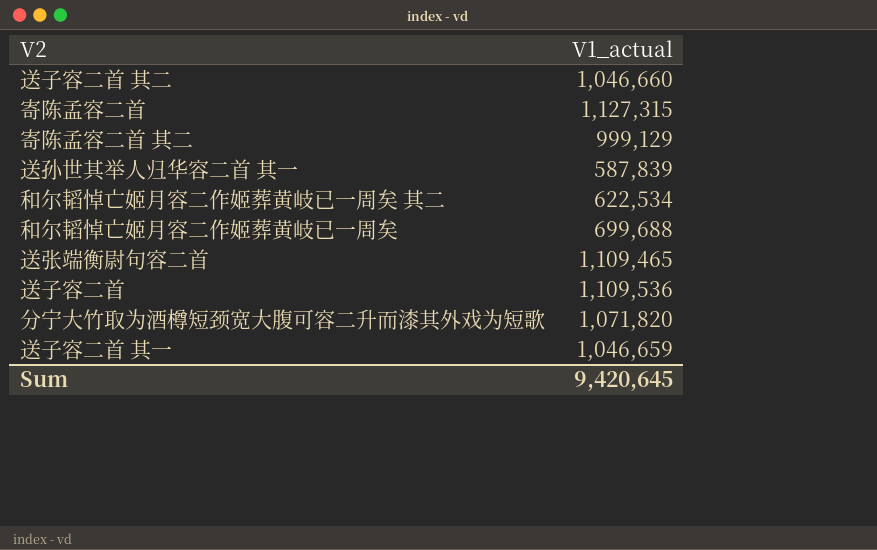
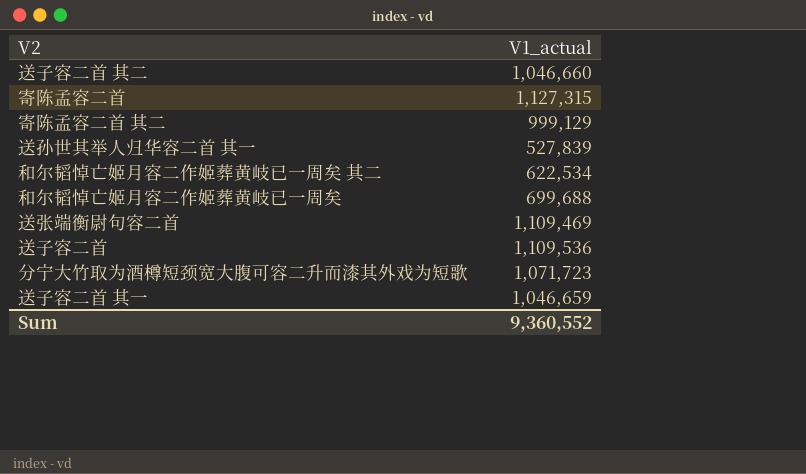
送孙世其举人归华容二首 其一 | V1_actual: 587,839 -> 527,839
送张端衡尉句容二首 | V1_actual: 1,109,465 -> 1,109,469
分宁大竹取为酒樽短颈宽大腹可容二升而漆其外戏为短歌 | V1_actual: 1,071,820 -> 1,071,723
Sum | V1_actual: 9,420,645 -> 9,360,552

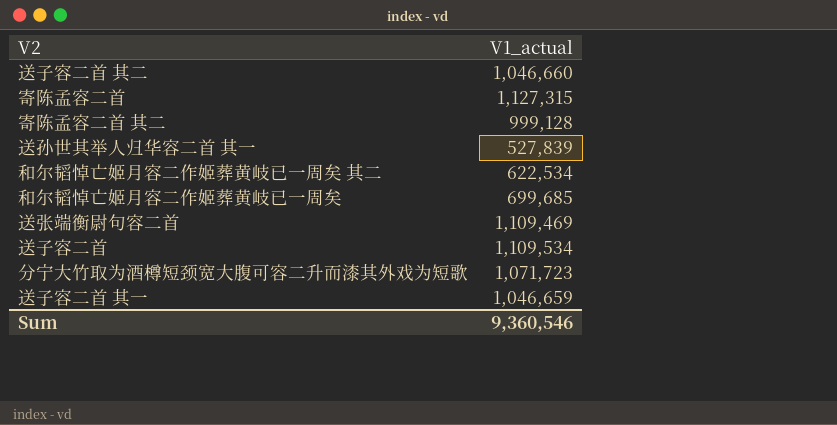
寄陈孟容二首 其二 | V1_actual: 999,129 -> 999,128
和尔韬悼亡姬月容二作姬葬黄岐已一周矣 | V1_actual: 699,688 -> 699,685
送子容二首 | V1_actual: 1,109,536 -> 1,109,534
Sum | V1_actual: 9,360,552 -> 9,360,546

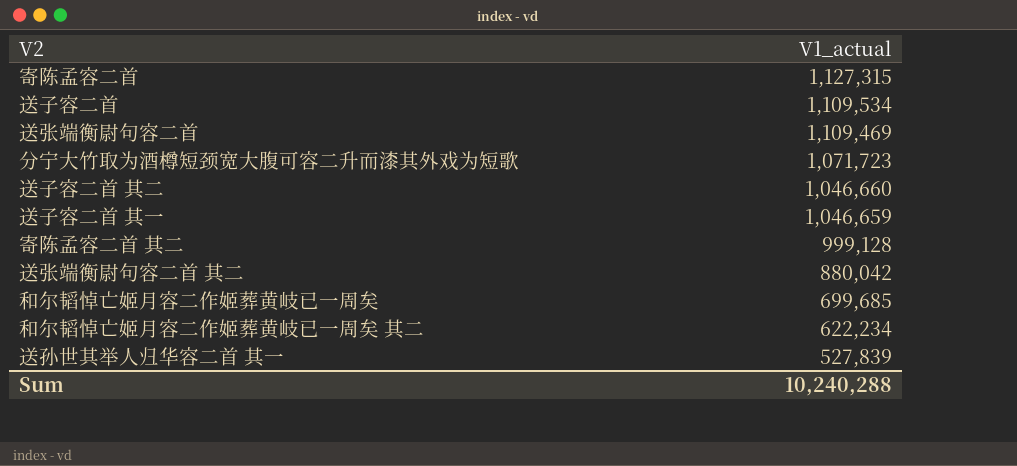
row order: none -> V1_actual descending
row 送张端衡尉句容二首 其二: none -> 880,042
和尔韬悼亡姬月容二作姬葬黄岐已一周矣 其二 | V1_actual: 622,534 -> 622,234
Sum | V1_actual: 9,360,546 -> 10,240,288

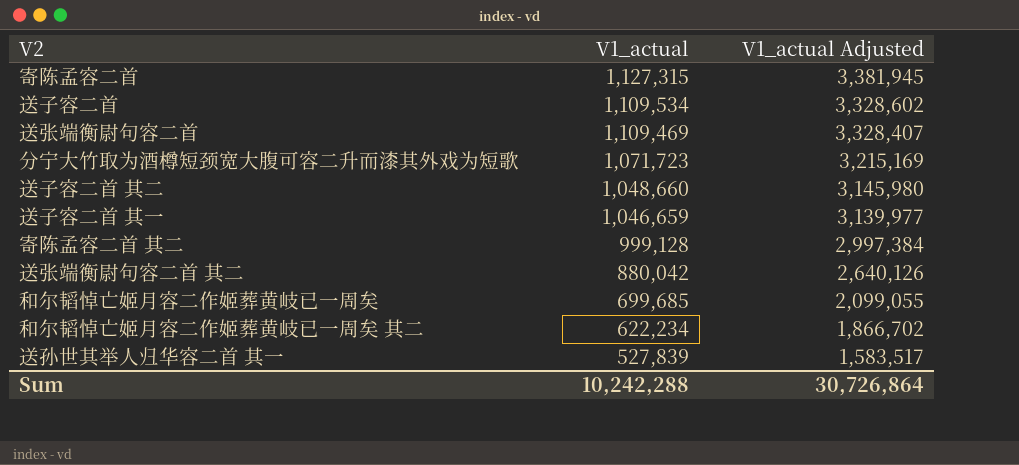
column V1_actual Adjusted | formula: none -> [V1_actual] * 3
送子容二首 其二 | V1_actual: 1,046,660 -> 1,048,660
Sum | V1_actual: 10,240,288 -> 10,242,288

